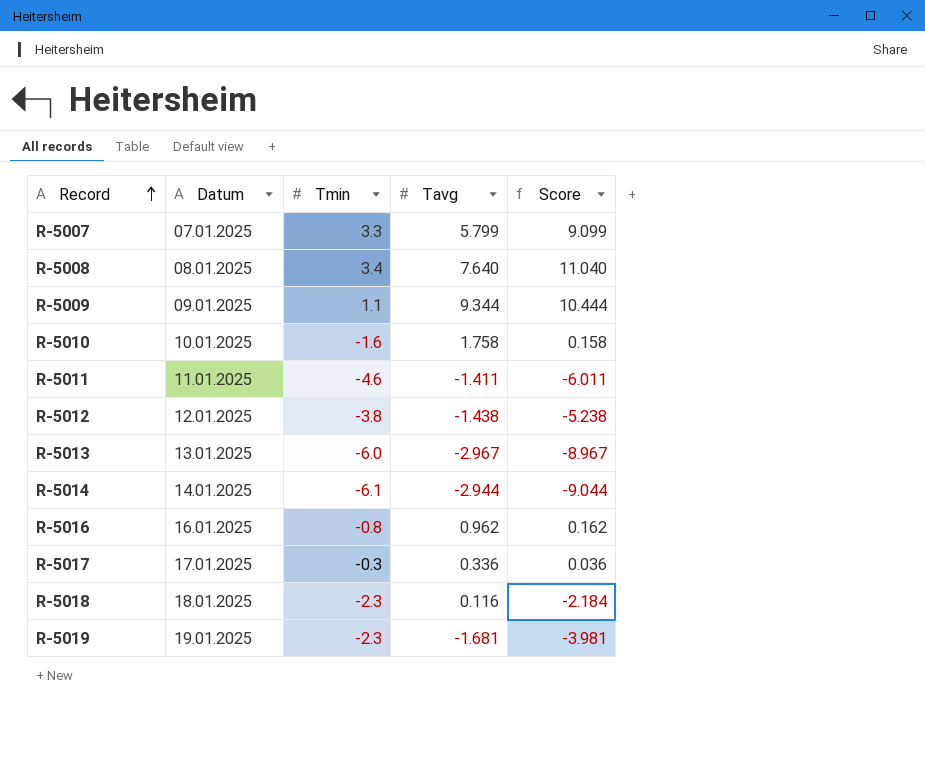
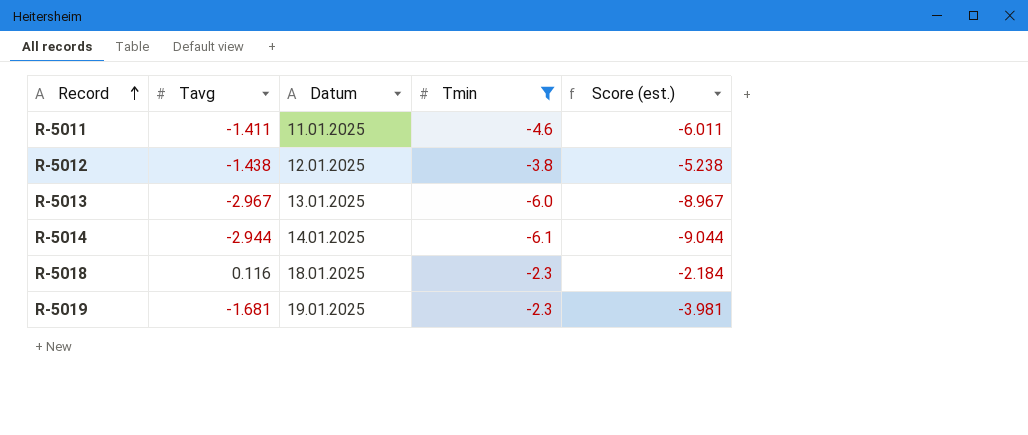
filter: none -> Tmin <= -2.3
column Tavg | position: 4 -> 2
column name: Score -> Score (est.)

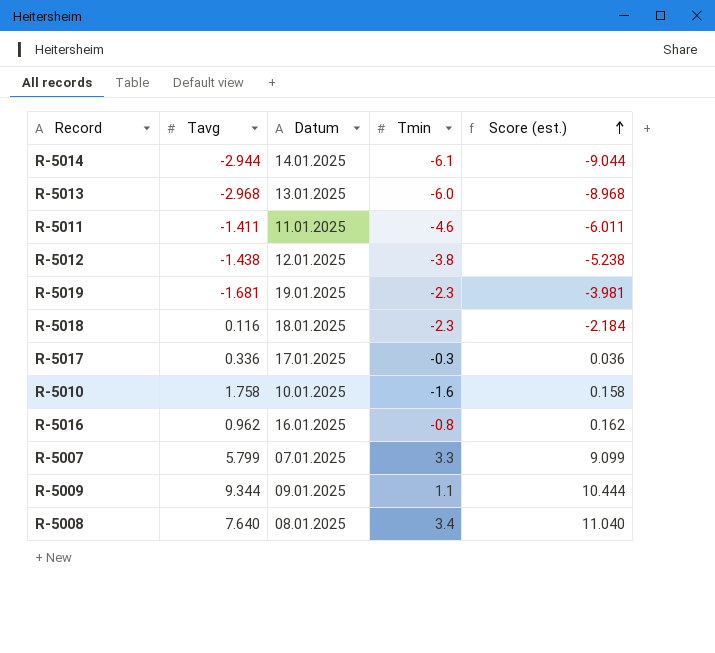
filter: Tmin <= -2.3 -> none
row order: Record ascending -> Score (est.) ascending
R-5013 | Tavg: -2.967 -> -2.968
R-5013 | Score (est.): -8.967 -> -8.968

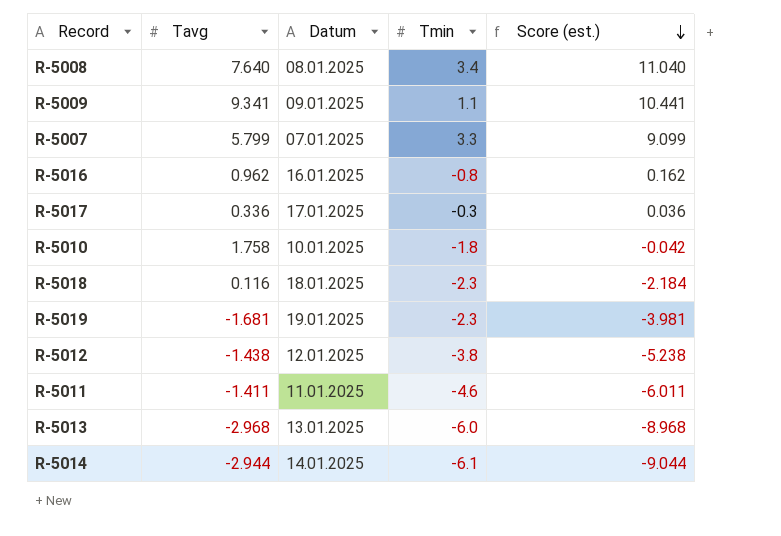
row order: Score (est.) ascending -> Score (est.) descending
R-5009 | Tavg: 9.344 -> 9.341
R-5009 | Score (est.): 10.444 -> 10.441
R-5010 | Tmin: -1.6 -> -1.8
R-5010 | Score (est.): 0.158 -> -0.042

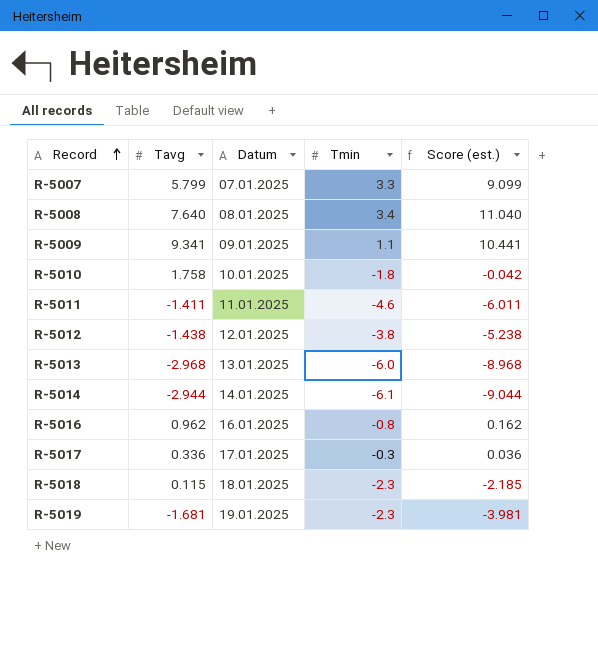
row order: Score (est.) descending -> Record ascending
R-5018 | Tavg: 0.116 -> 0.115
R-5018 | Score (est.): -2.184 -> -2.185

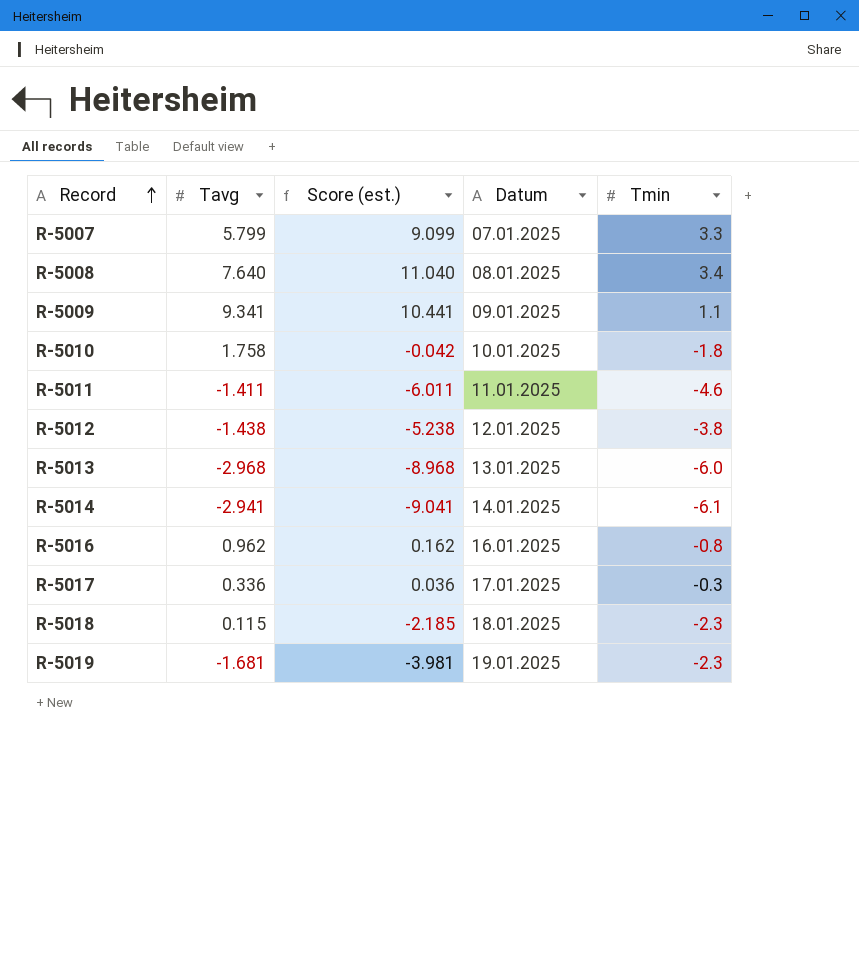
column Score (est.) | position: 5 -> 3
R-5014 | Tavg: -2.944 -> -2.941
R-5014 | Score (est.): -9.044 -> -9.041

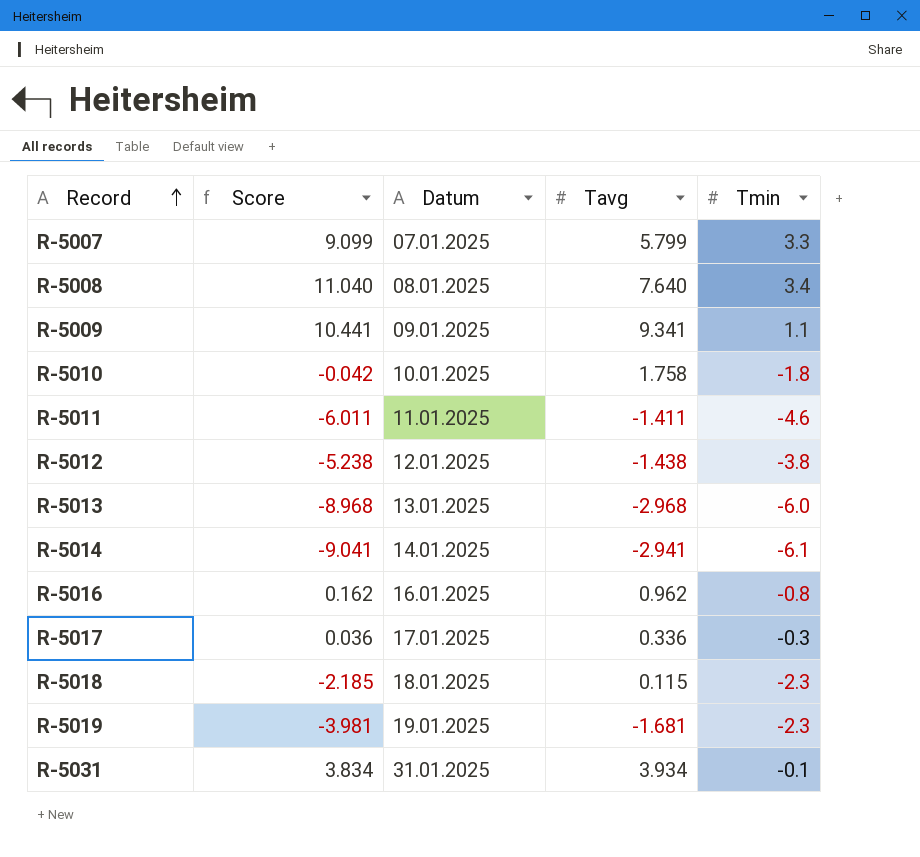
column name: Score (est.) -> Score
column Tavg | position: 2 -> 4
row R-5031: none -> 3.834 | 31.01.2025 | 3.934 | -0.1

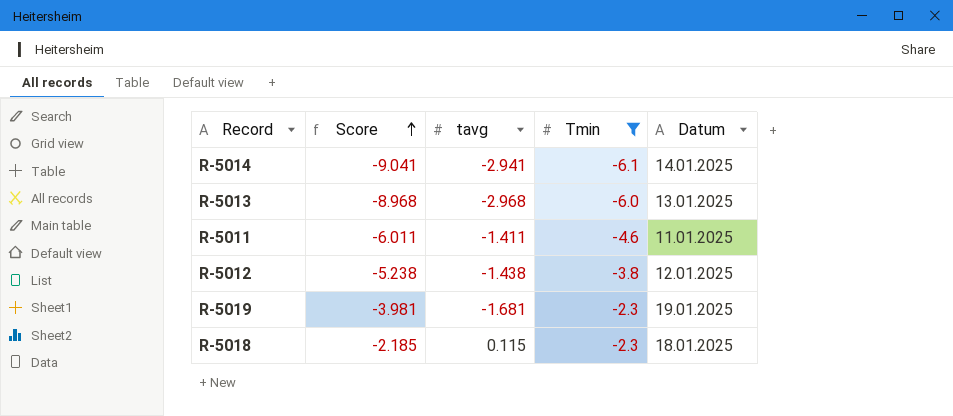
filter: none -> Tmin <= -2.3
row order: Record ascending -> Score ascending
column name: Tavg -> tavg
column Datum | position: 3 -> 5

